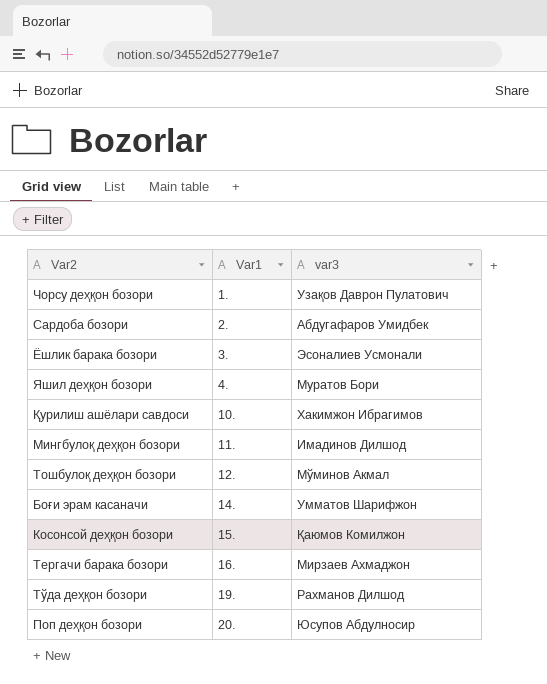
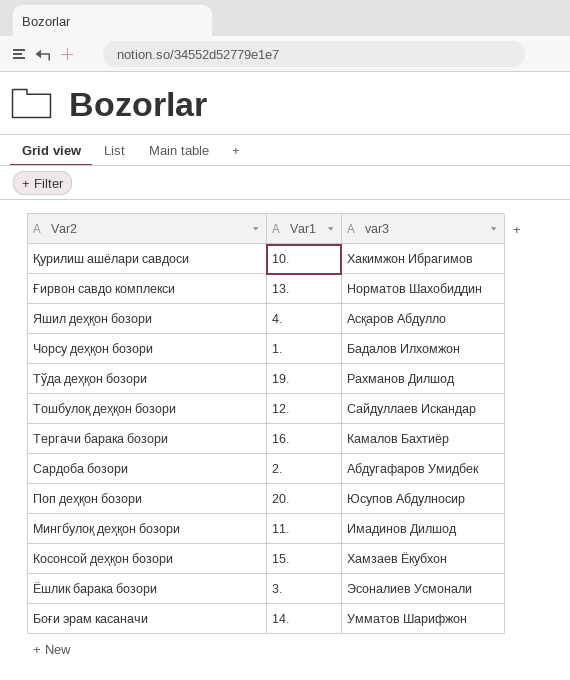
row order: Var1 ascending -> Var2 descending
row Ғирвон савдо комплекси: none -> 13. | Норматов Шахобиддин
Яшил деҳқон бозори | var3: Муратов Бори -> Асқаров Абдулло
Чорсу деҳқон бозори | var3: Узақов Даврон Пулатович -> Бадалов Илхомжон
Тошбулоқ деҳқон бозори | var3: Мўминов Акмал -> Сайдуллаев Искандар
Тергачи барака бозори | var3: Мирзаев Ахмаджон -> Камалов Бахтиёр
Косонсой деҳқон бозори | var3: Қаюмов Комилжон -> Хамзаев Ёкубхон

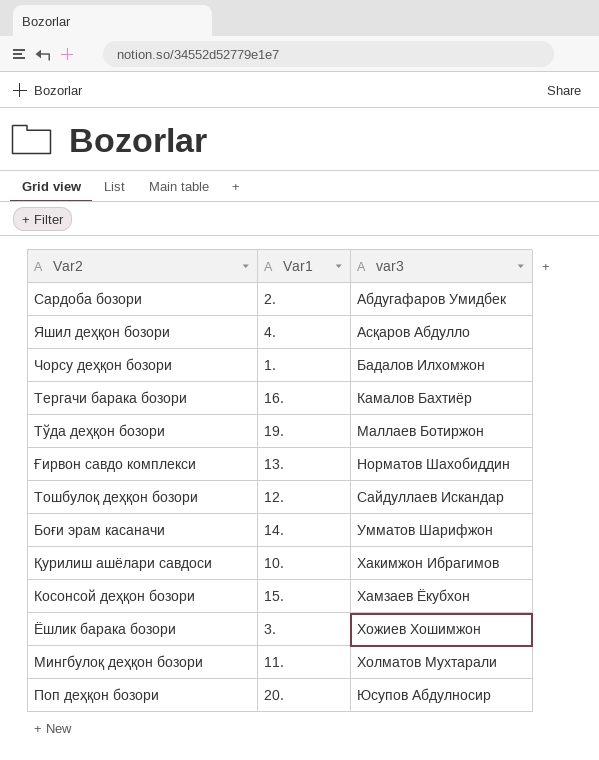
row order: Var2 descending -> var3 ascending
Тўда деҳқон бозори | var3: Рахманов Дилшод -> Маллаев Ботиржон
Ёшлик барака бозори | var3: Эсоналиев Усмонали -> Хожиев Хошимжон
Мингбулоқ деҳқон бозори | var3: Имадинов Дилшод -> Холматов Мухтарали

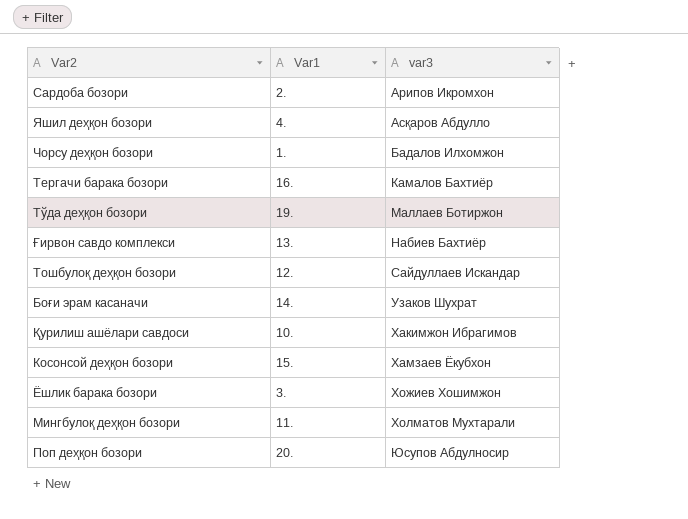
Сардоба бозори | var3: Абдугафаров Умидбек -> Арипов Икромхон
Ғирвон савдо комплекси | var3: Норматов Шахобиддин -> Набиев Бахтиёр
Боғи эрам касаначи | var3: Умматов Шарифжон -> Узаков Шухрат

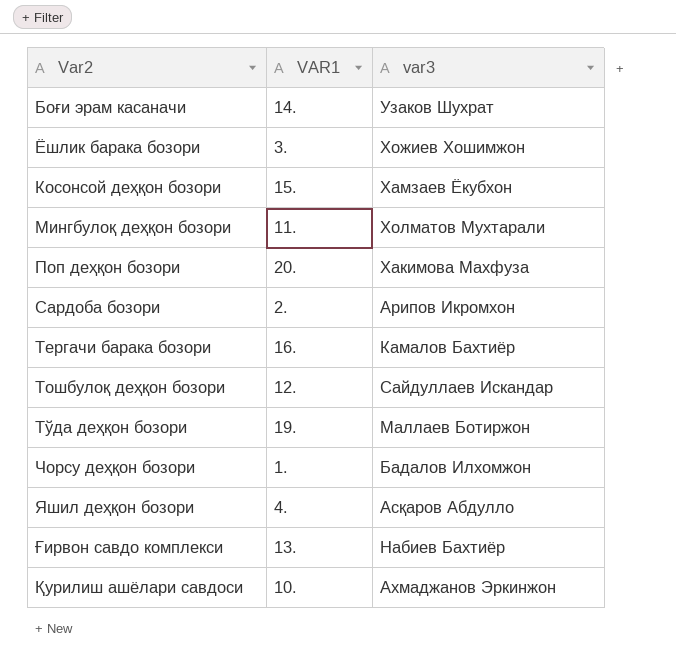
row order: var3 ascending -> Var2 ascending
column name: Var1 -> VAR1
Поп деҳқон бозори | var3: Юсупов Абдулносир -> Хакимова Махфуза
Қурилиш ашёлари савдоси | var3: Хакимжон Ибрагимов -> Ахмаджанов Эркинжон

